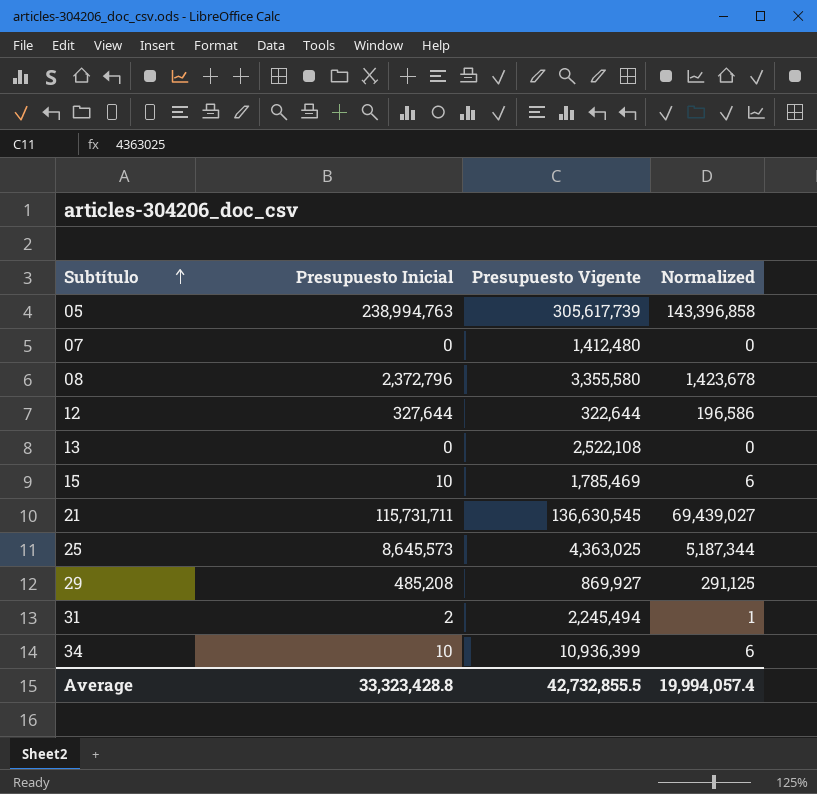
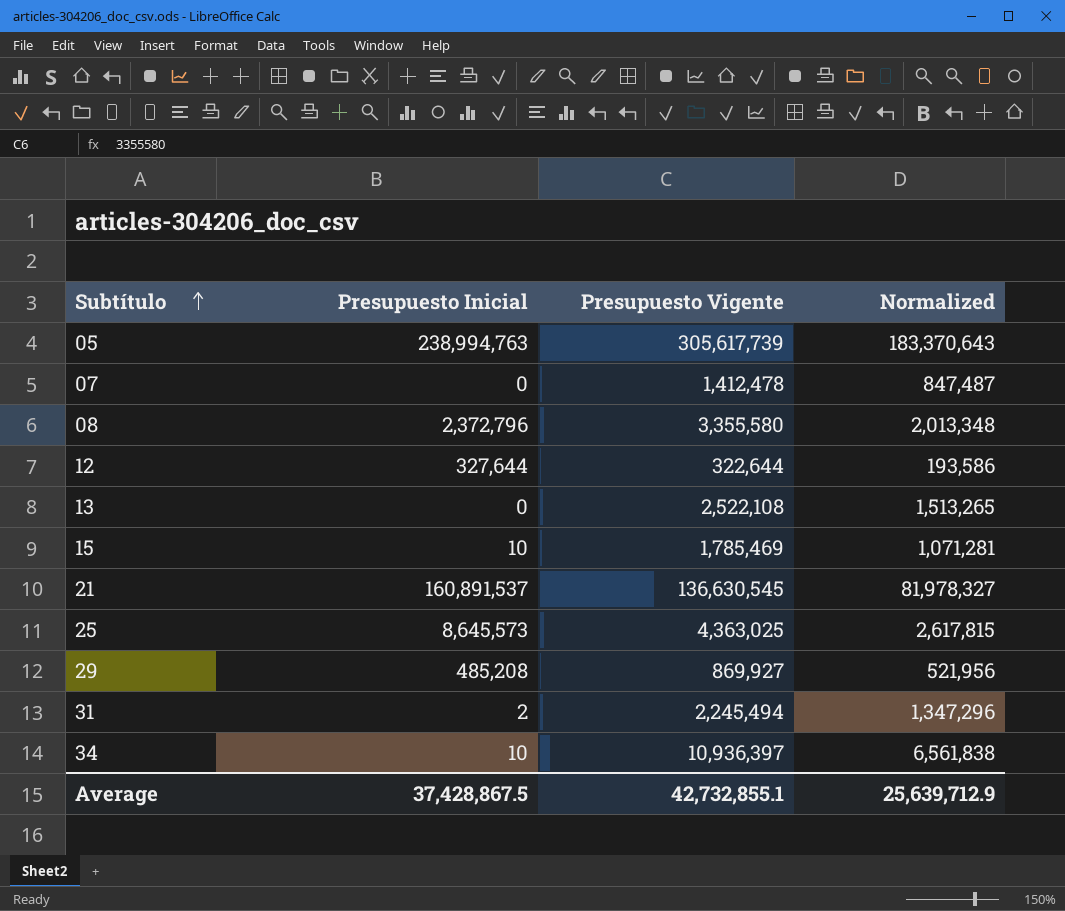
column Normalized | formula: [Presupuesto Inicial] * 0.6 -> [Presupuesto Vigente] * 0.6
07 | Presupuesto Vigente: 1,412,480 -> 1,412,478
21 | Presupuesto Inicial: 115,731,711 -> 160,891,537
34 | Presupuesto Vigente: 10,936,399 -> 10,936,397
Average | Presupuesto Inicial: 33,323,428.8 -> 37,428,867.5
Average | Presupuesto Vigente: 42,732,855.5 -> 42,732,855.1
Average | Normalized: 19,994,057.4 -> 25,639,712.9

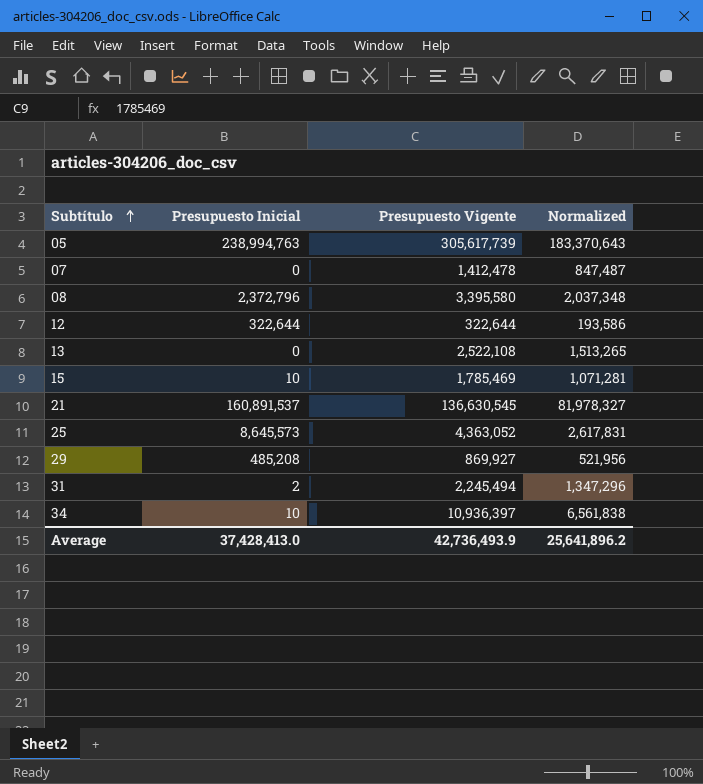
08 | Presupuesto Vigente: 3,355,580 -> 3,395,580
08 | Normalized: 2,013,348 -> 2,037,348
12 | Presupuesto Inicial: 327,644 -> 322,644
25 | Presupuesto Vigente: 4,363,025 -> 4,363,052
25 | Normalized: 2,617,815 -> 2,617,831
Average | Presupuesto Inicial: 37,428,867.5 -> 37,428,413.0
Average | Presupuesto Vigente: 42,732,855.1 -> 42,736,493.9
Average | Normalized: 25,639,712.9 -> 25,641,896.2

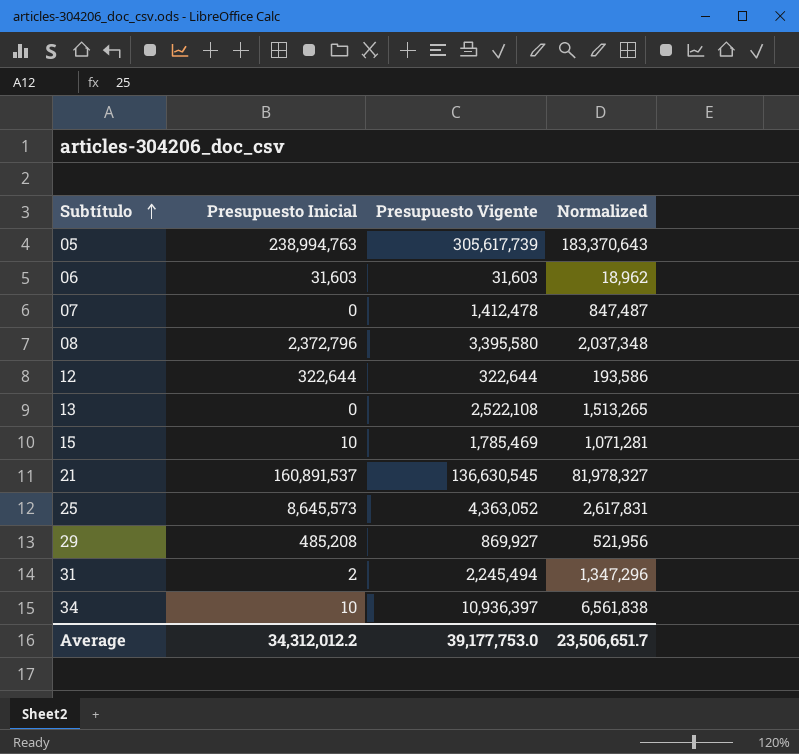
row 06: none -> 31,603 | 31,603 | 18,962
Average | Presupuesto Inicial: 37,428,413.0 -> 34,312,012.2
Average | Presupuesto Vigente: 42,736,493.9 -> 39,177,753.0
Average | Normalized: 25,641,896.2 -> 23,506,651.7

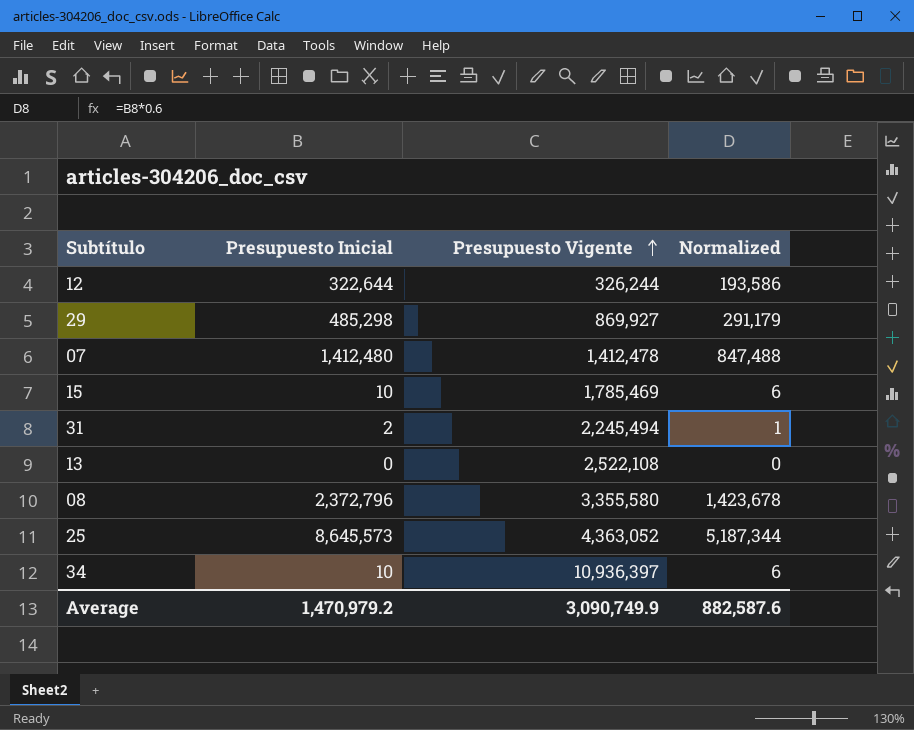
row order: Subtítulo ascending -> Presupuesto Vigente ascending
column Normalized | formula: [Presupuesto Vigente] * 0.6 -> [Presupuesto Inicial] * 0.6
row 05: 238,994,763 | 305,617,739 | 183,370,643 -> none
row 06: 31,603 | 31,603 | 18,962 -> none
row 21: 160,891,537 | 136,630,545 | 81,978,327 -> none
12 | Presupuesto Vigente: 322,644 -> 326,244
29 | Presupuesto Inicial: 485,208 -> 485,298
07 | Presupuesto Inicial: 0 -> 1,412,480
08 | Presupuesto Vigente: 3,395,580 -> 3,355,580
Average | Presupuesto Inicial: 34,312,012.2 -> 1,470,979.2
Average | Presupuesto Vigente: 39,177,753.0 -> 3,090,749.9
Average | Normalized: 23,506,651.7 -> 882,587.6

